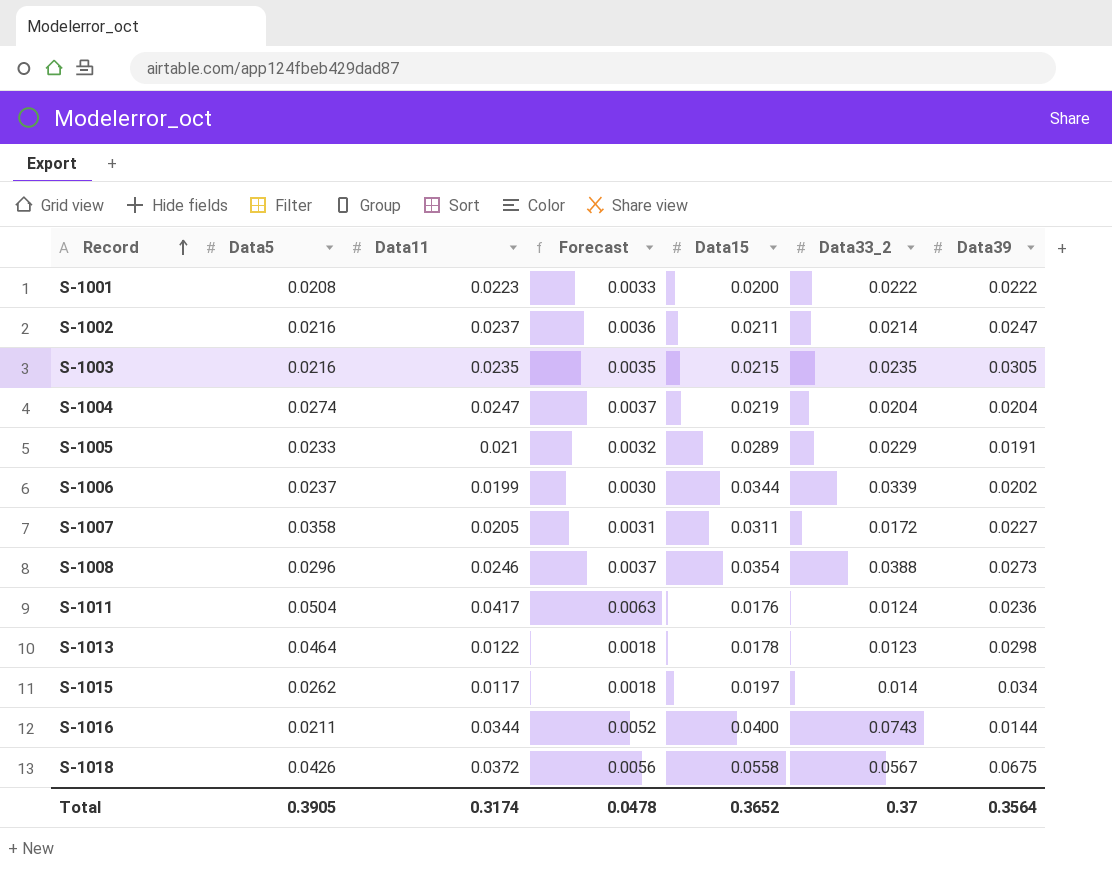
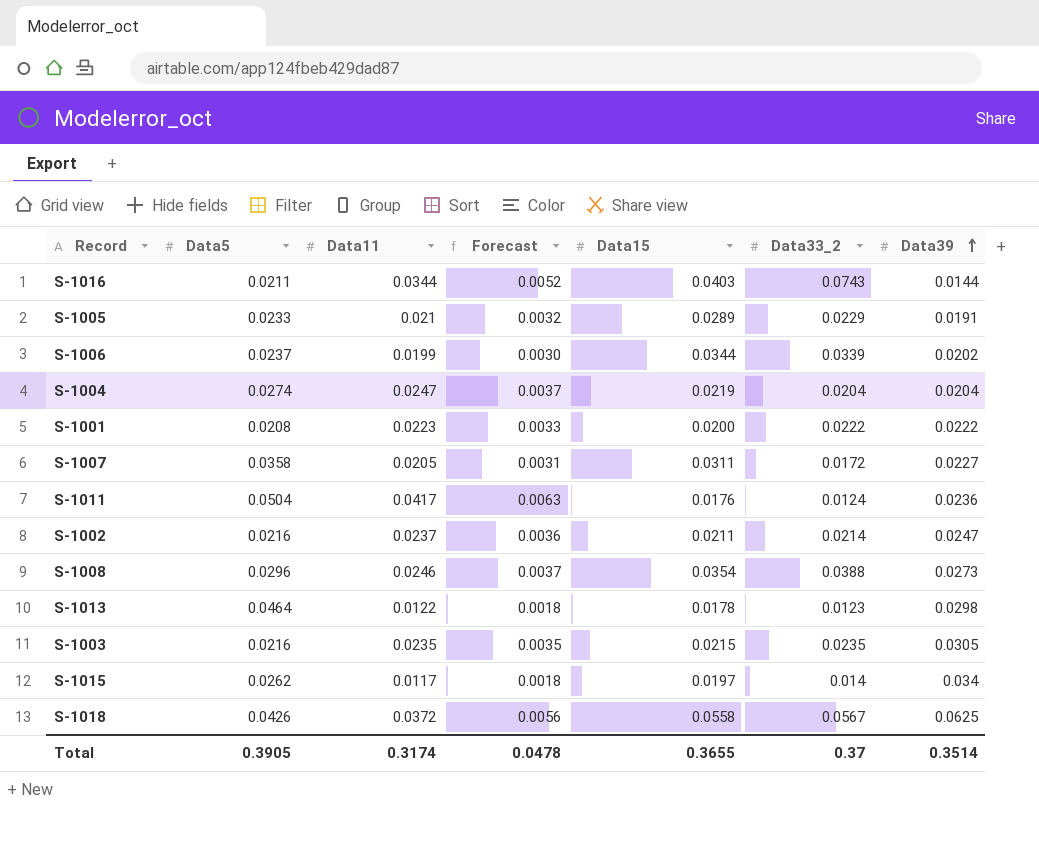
row order: Record ascending -> Data39 ascending
S-1016 | Data15: 0.0400 -> 0.0403
S-1018 | Data39: 0.0675 -> 0.0625
Total | Data15: 0.3652 -> 0.3655
Total | Data39: 0.3564 -> 0.3514

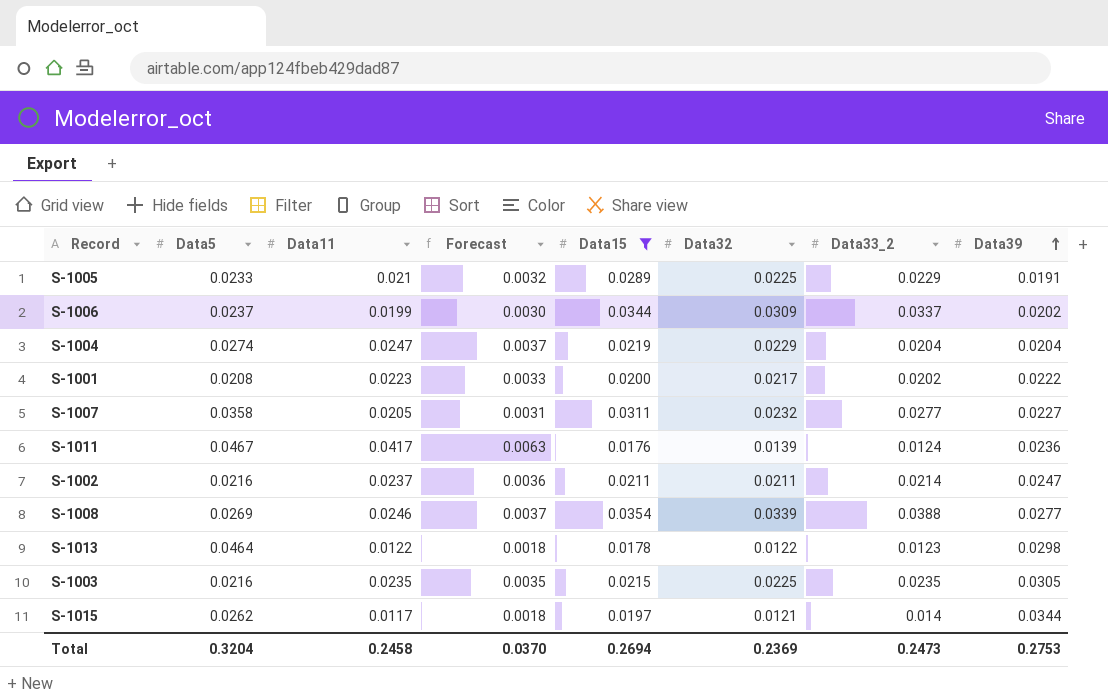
filter: none -> Data15 <= 0.0354
column Data32 | position: none -> 6
S-1006 | Data33_2: 0.0339 -> 0.0337
S-1001 | Data33_2: 0.0222 -> 0.0202
S-1007 | Data33_2: 0.0172 -> 0.0277
S-1011 | Data5: 0.0504 -> 0.0467
S-1008 | Data5: 0.0296 -> 0.0269
S-1008 | Data39: 0.0273 -> 0.0277
S-1015 | Data39: 0.034 -> 0.0344
Total | Data5: 0.3905 -> 0.3204
Total | Data11: 0.3174 -> 0.2458
Total | Forecast: 0.0478 -> 0.0370
Total | Data15: 0.3655 -> 0.2694
Total | Data33_2: 0.37 -> 0.2473
Total | Data39: 0.3514 -> 0.2753

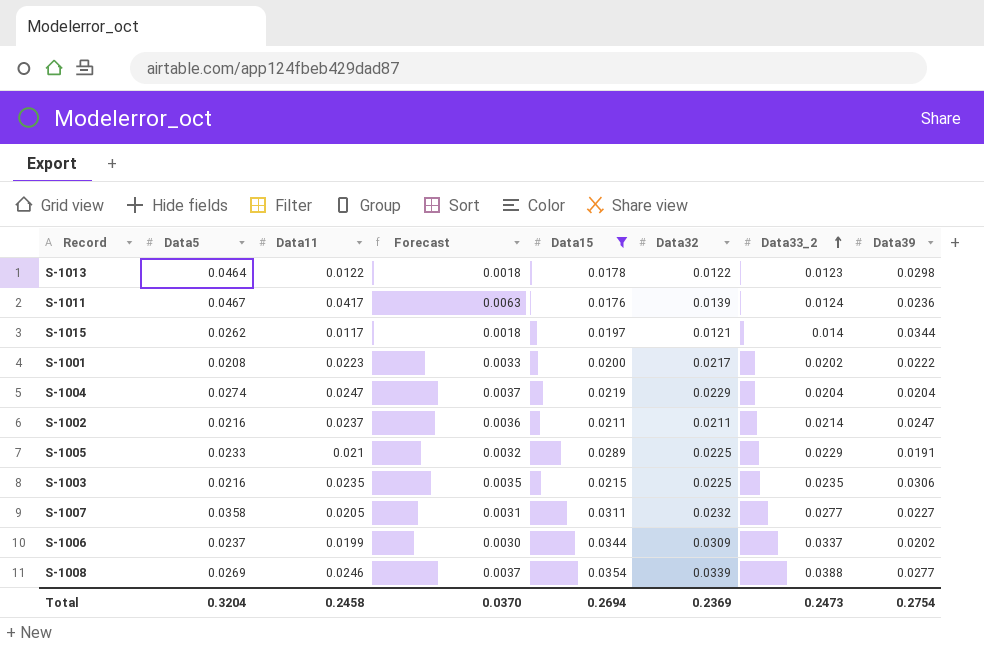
row order: Data39 ascending -> Data33_2 ascending
S-1003 | Data39: 0.0305 -> 0.0306
Total | Data39: 0.2753 -> 0.2754

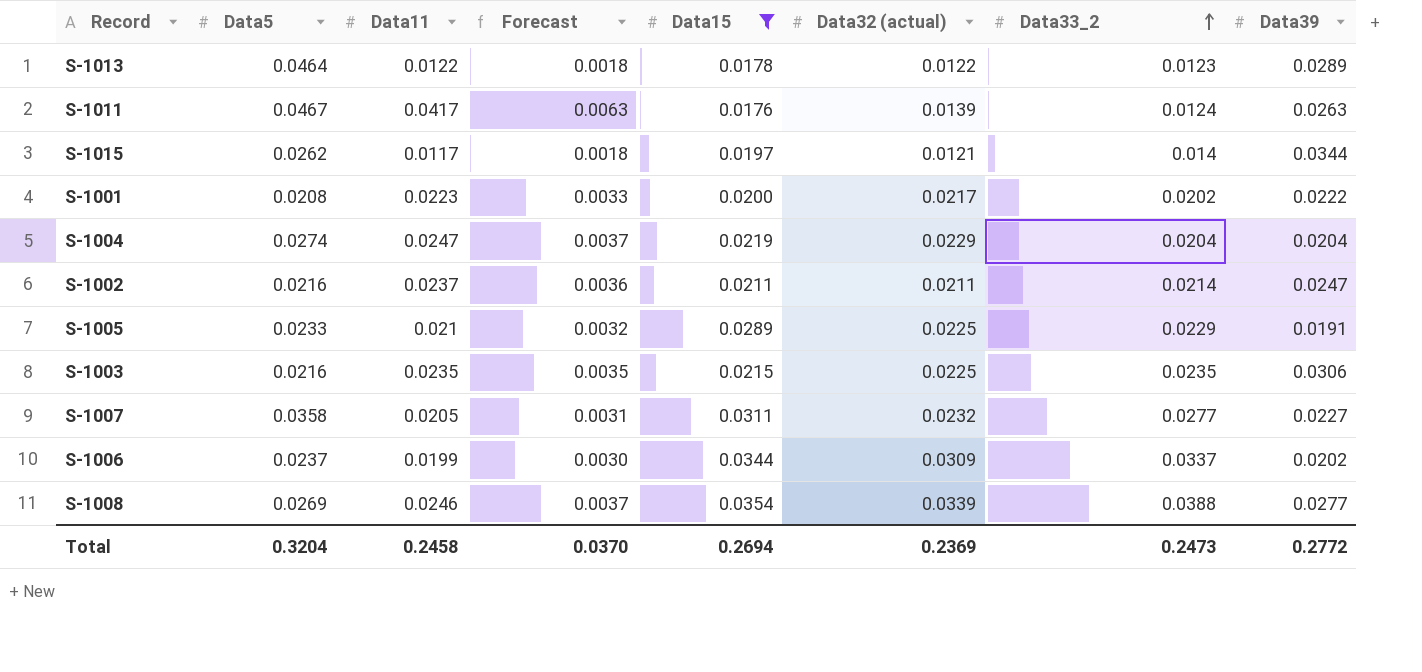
column name: Data32 -> Data32 (actual)
S-1013 | Data39: 0.0298 -> 0.0289
S-1011 | Data39: 0.0236 -> 0.0263
Total | Data39: 0.2754 -> 0.2772

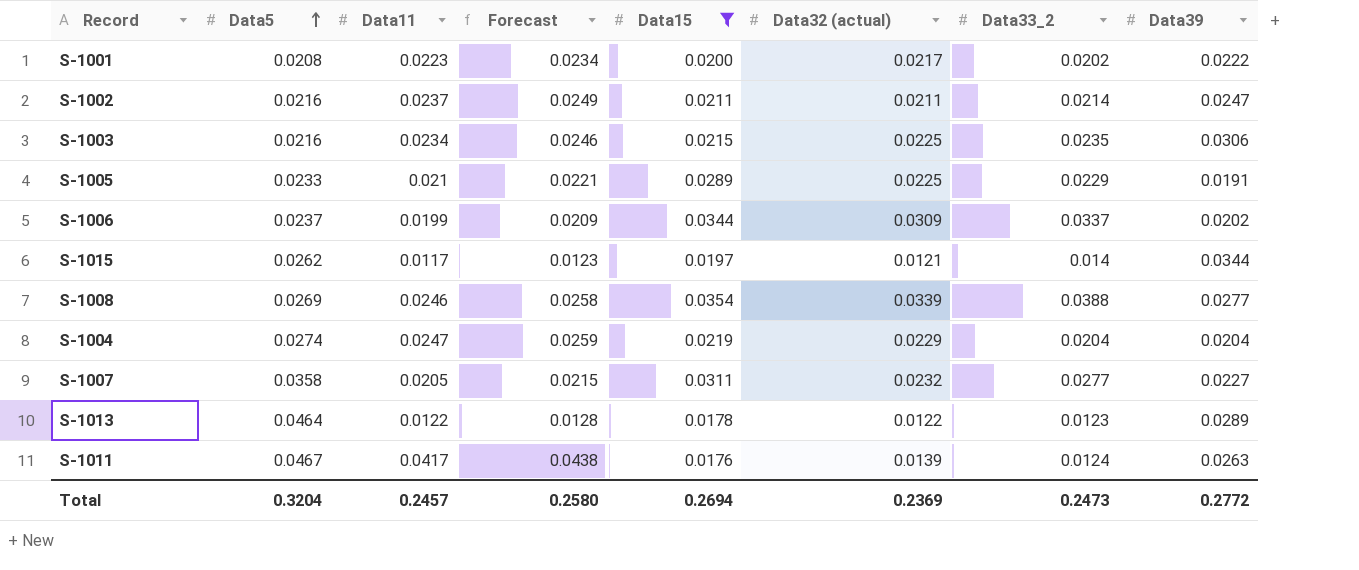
row order: Data33_2 ascending -> Data5 ascending
column Forecast | formula: [Data11] * 0.15 -> [Data11] * 1.05
S-1003 | Data11: 0.0235 -> 0.0234
Total | Data11: 0.2458 -> 0.2457
Total | Forecast: 0.0370 -> 0.2580

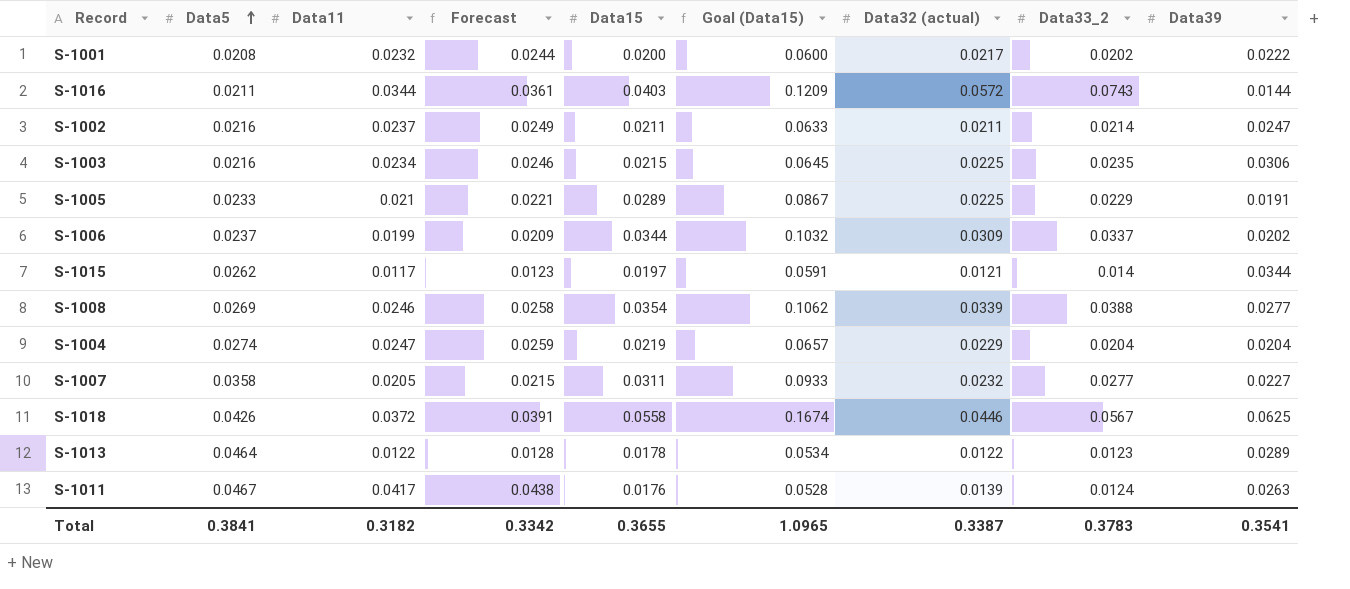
filter: Data15 <= 0.0354 -> none
column Goal (Data15) | formula: none -> [Data15] * 3
S-1001 | Data11: 0.0223 -> 0.0232
S-1001 | Forecast: 0.0234 -> 0.0244
Total | Data5: 0.3204 -> 0.3841
Total | Data11: 0.2457 -> 0.3182
Total | Forecast: 0.2580 -> 0.3342
Total | Data15: 0.2694 -> 0.3655
Total | Data32 (actual): 0.2369 -> 0.3387
Total | Data33_2: 0.2473 -> 0.3783
Total | Data39: 0.2772 -> 0.3541

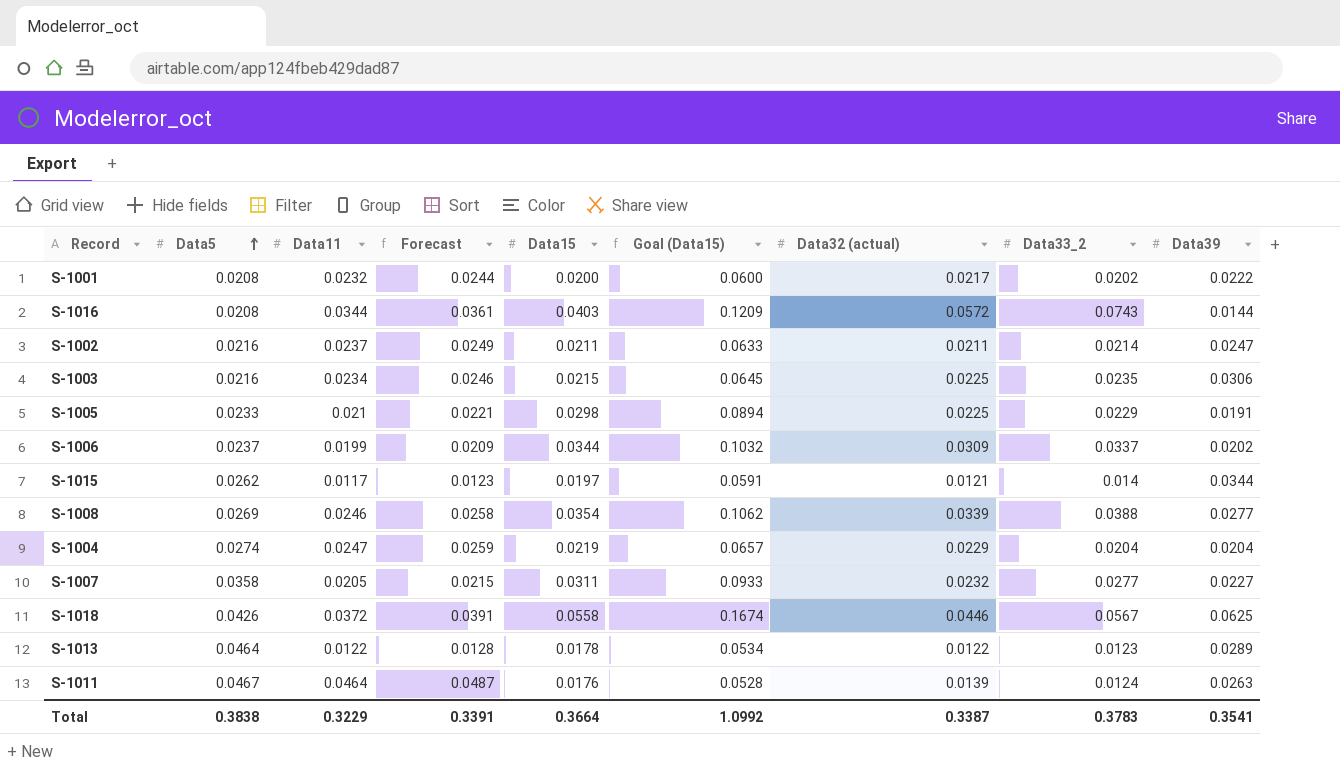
S-1016 | Data5: 0.0211 -> 0.0208
S-1005 | Data15: 0.0289 -> 0.0298
S-1005 | Goal (Data15): 0.0867 -> 0.0894
S-1011 | Data11: 0.0417 -> 0.0464
S-1011 | Forecast: 0.0438 -> 0.0487
Total | Data5: 0.3841 -> 0.3838
Total | Data11: 0.3182 -> 0.3229
Total | Forecast: 0.3342 -> 0.3391
Total | Data15: 0.3655 -> 0.3664
Total | Goal (Data15): 1.0965 -> 1.0992

